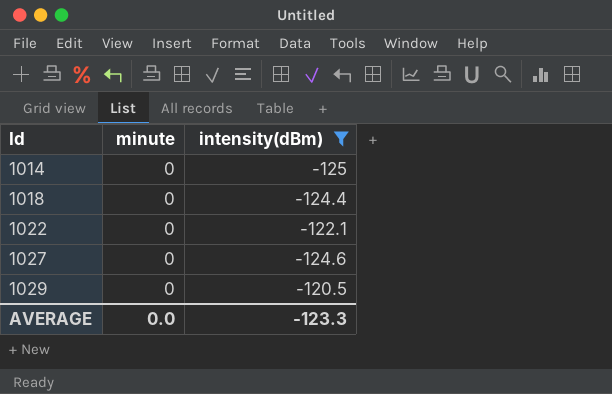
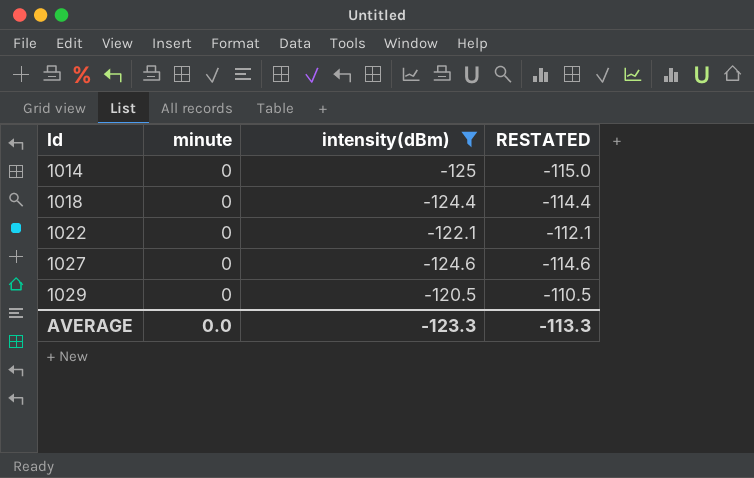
column RESTATED | formula: none -> [intensity(dBm)] + 10

